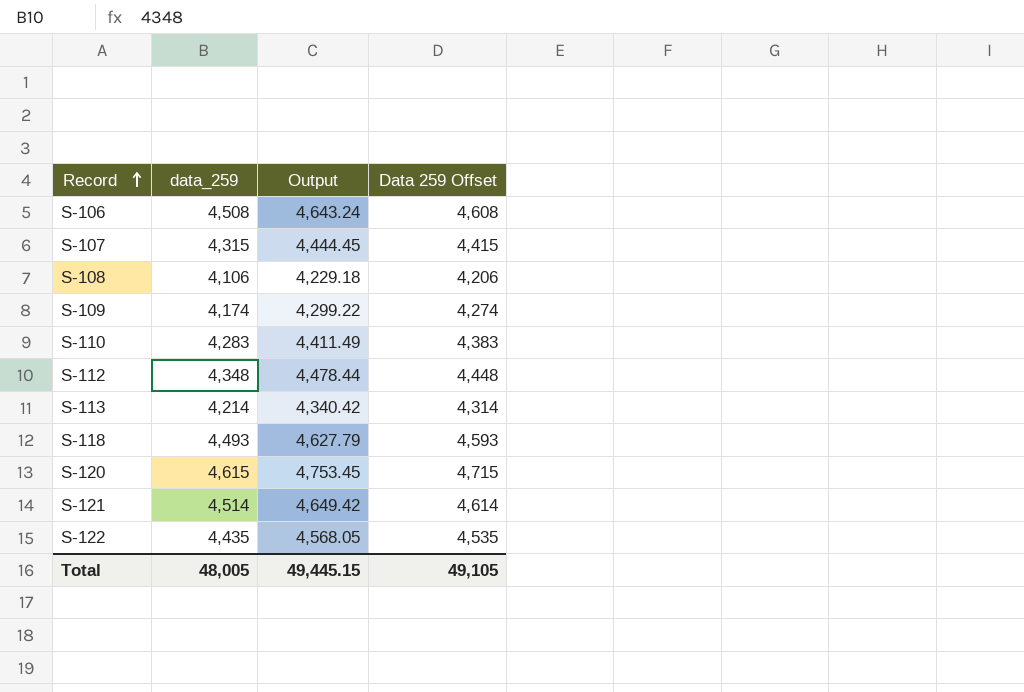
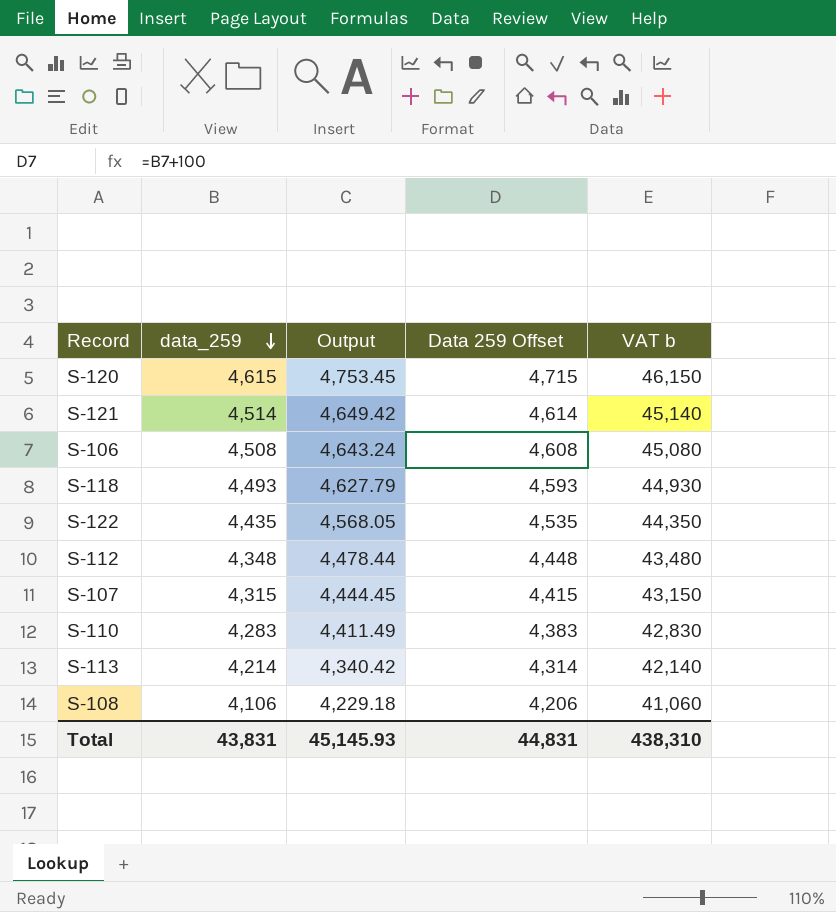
row order: Record ascending -> data_259 descending
column VAT b | formula: none -> [data_259] * 10
row S-109: 4,174 | 4,299.22 | 4,274 -> none
Total | data_259: 48,005 -> 43,831
Total | Output: 49,445.15 -> 45,145.93
Total | Data 259 Offset: 49,105 -> 44,831

